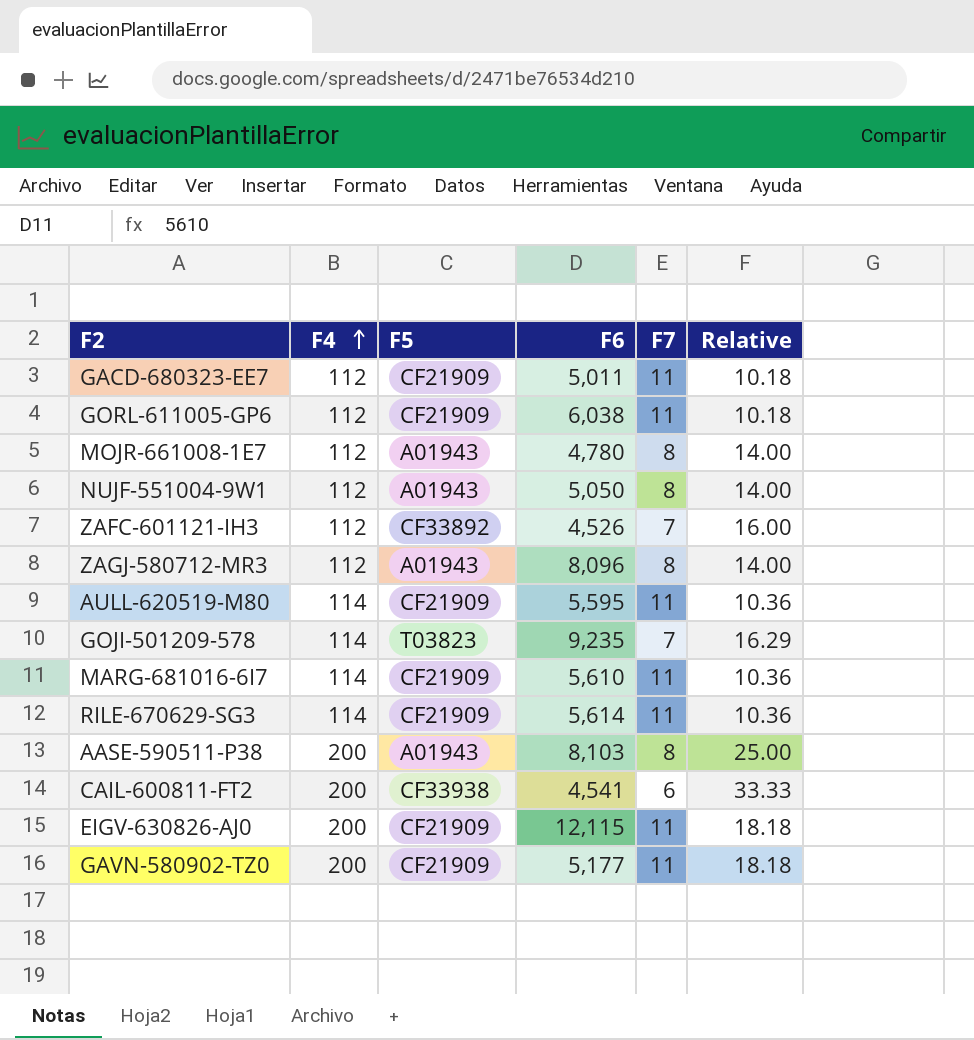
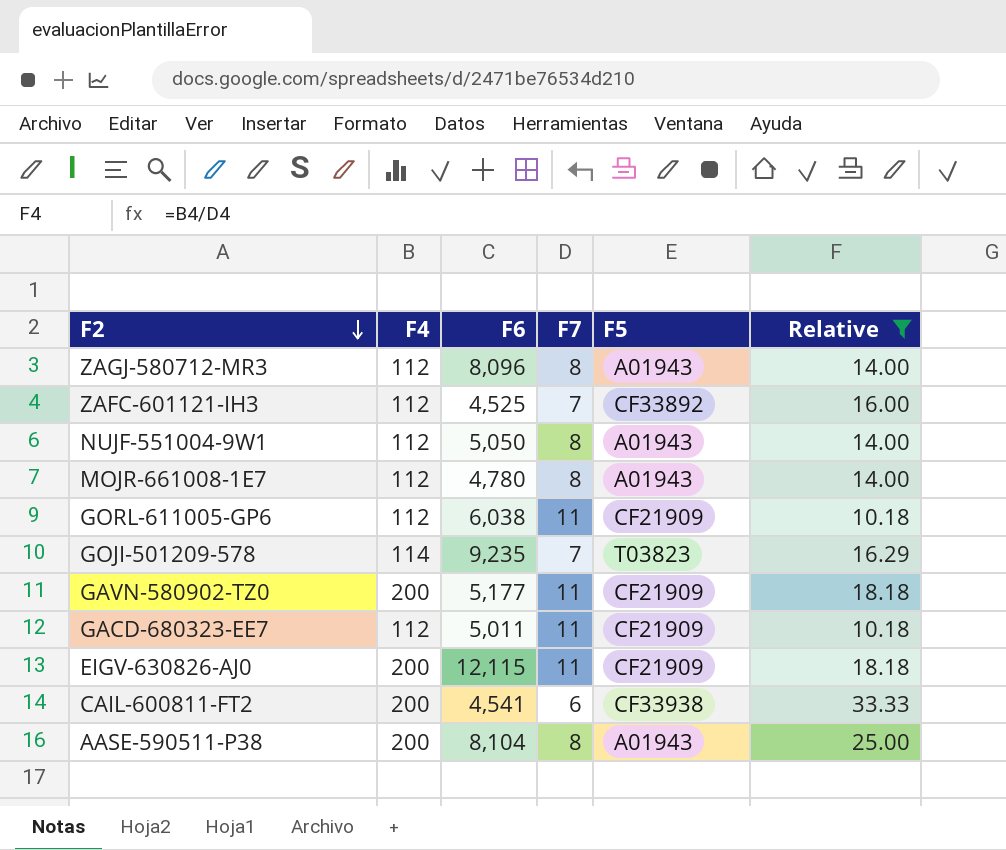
filter: none -> Relative != 10.36
row order: F4 ascending -> F2 descending
column F5 | position: 3 -> 5
ZAFC-601121-IH3 | F6: 4,526 -> 4,525
AASE-590511-P38 | F6: 8,103 -> 8,104

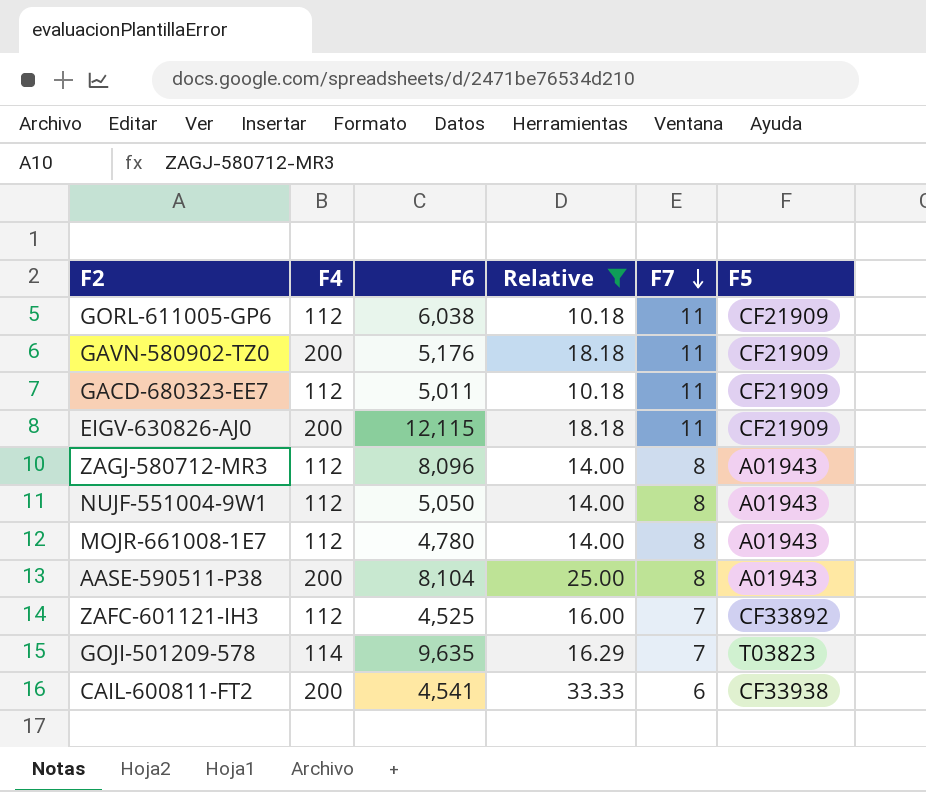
row order: F2 descending -> F7 descending
column Relative | position: 6 -> 4
GAVN-580902-TZ0 | F6: 5,177 -> 5,176
GOJI-501209-578 | F6: 9,235 -> 9,635

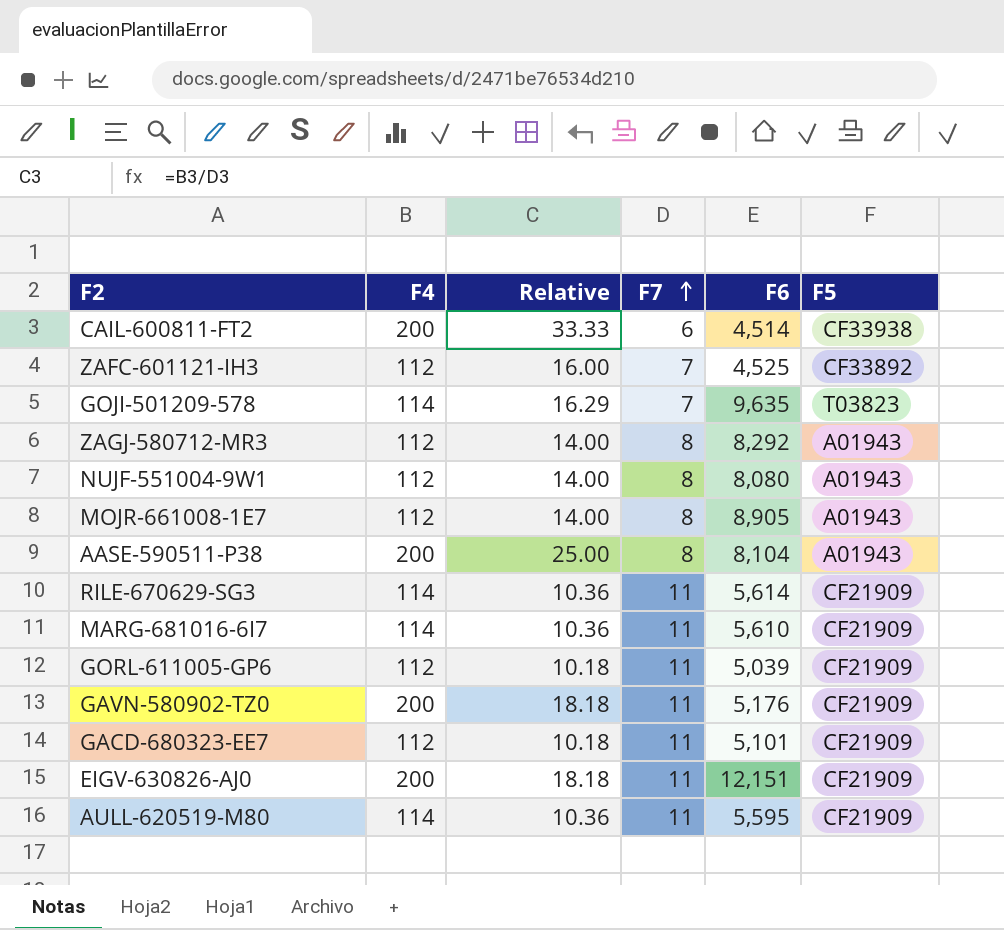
filter: Relative != 10.36 -> none
row order: F7 descending -> F7 ascending
column F6 | position: 3 -> 5
CAIL-600811-FT2 | F6: 4,541 -> 4,514
ZAGJ-580712-MR3 | F6: 8,096 -> 8,292
NUJF-551004-9W1 | F6: 5,050 -> 8,080
MOJR-661008-1E7 | F6: 4,780 -> 8,905
GORL-611005-GP6 | F6: 6,038 -> 5,039
GACD-680323-EE7 | F6: 5,011 -> 5,101
EIGV-630826-AJ0 | F6: 12,115 -> 12,151

